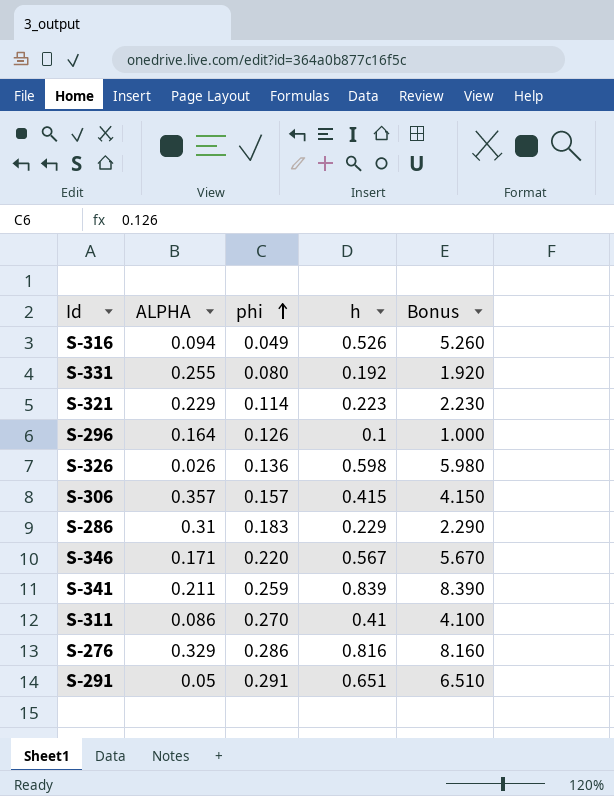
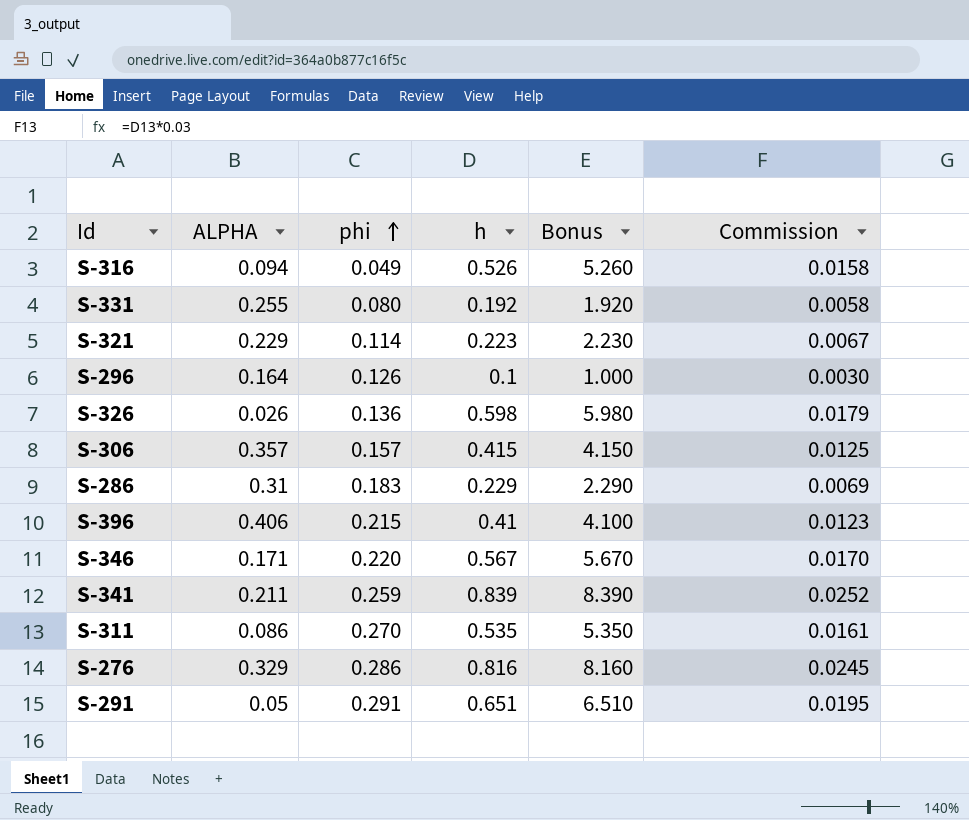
column Commission | formula: none -> [h] * 0.03
row S-396: none -> 0.406 | 0.215 | 0.41 | 4.100 | 0.0123
S-311 | h: 0.41 -> 0.535
S-311 | Bonus: 4.100 -> 5.350

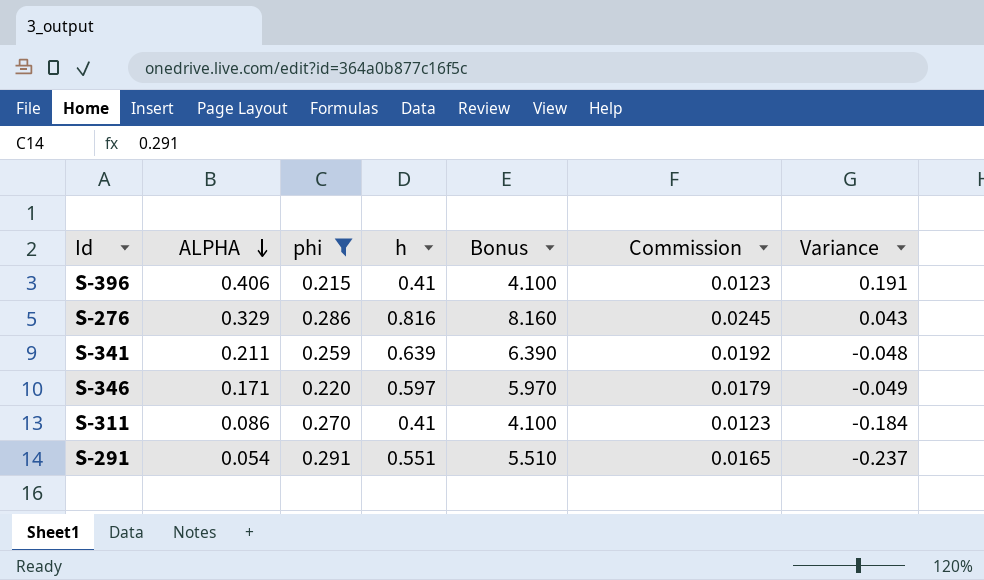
filter: none -> phi >= 0.215
row order: phi ascending -> ALPHA descending
column Variance | formula: none -> [ALPHA] - [phi]
S-341 | h: 0.839 -> 0.639
S-341 | Bonus: 8.390 -> 6.390
S-341 | Commission: 0.0252 -> 0.0192
S-346 | h: 0.567 -> 0.597
S-346 | Bonus: 5.670 -> 5.970
S-346 | Commission: 0.0170 -> 0.0179
S-311 | h: 0.535 -> 0.41
S-311 | Bonus: 5.350 -> 4.100
S-311 | Commission: 0.0161 -> 0.0123
S-291 | ALPHA: 0.05 -> 0.054
S-291 | h: 0.651 -> 0.551
S-291 | Bonus: 6.510 -> 5.510
S-291 | Commission: 0.0195 -> 0.0165

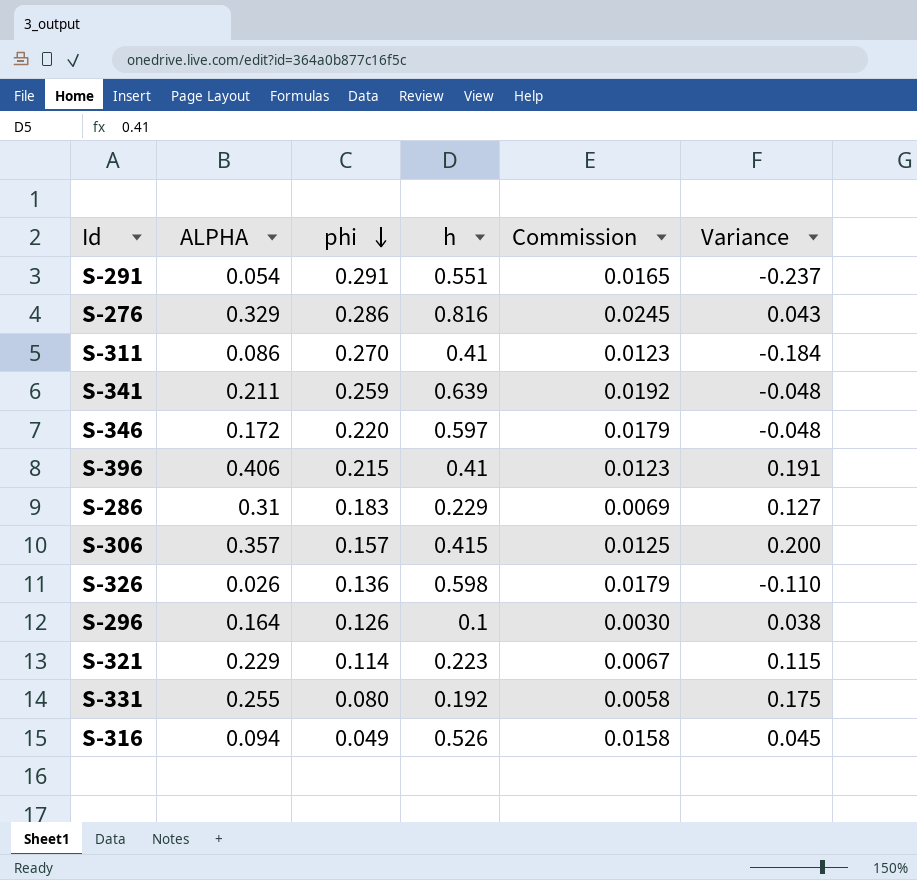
filter: phi >= 0.215 -> none
row order: ALPHA descending -> phi descending
column Bonus | formula: [h] * 10 -> none
S-346 | ALPHA: 0.171 -> 0.172
S-346 | Variance: -0.049 -> -0.048

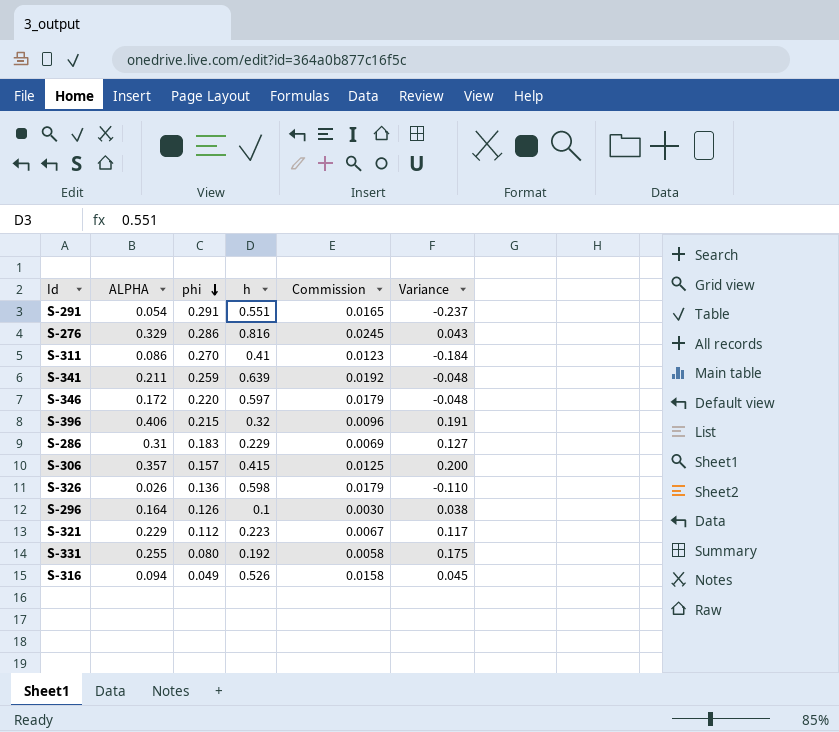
S-396 | h: 0.41 -> 0.32
S-396 | Commission: 0.0123 -> 0.0096
S-321 | phi: 0.114 -> 0.112
S-321 | Variance: 0.115 -> 0.117

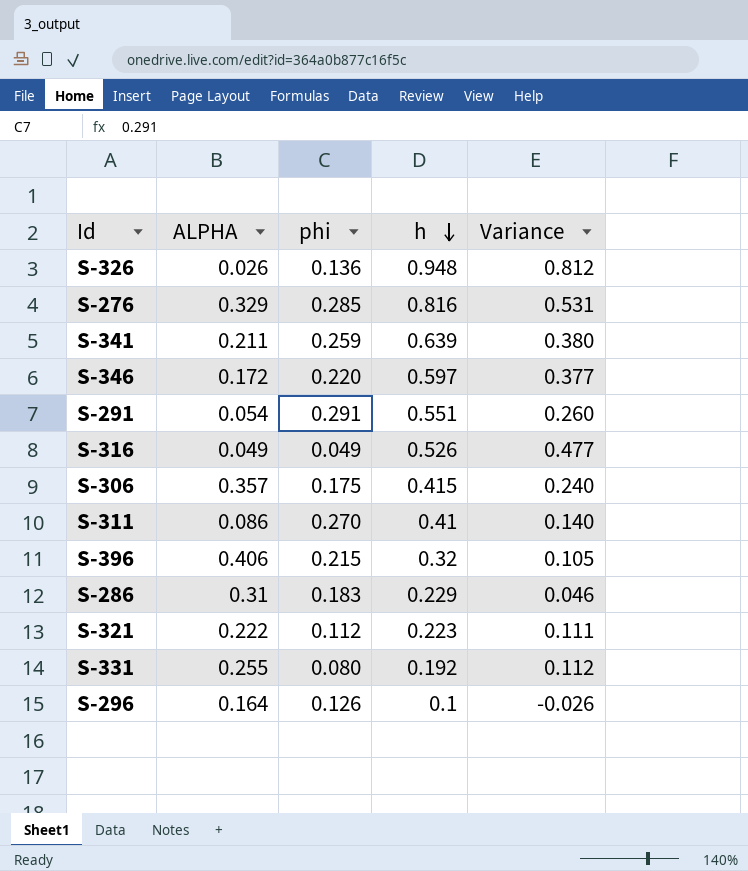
row order: phi descending -> h descending
column Commission | formula: [h] * 0.03 -> none
column Variance | formula: [ALPHA] - [phi] -> [h] - [phi]
S-326 | h: 0.598 -> 0.948
S-276 | phi: 0.286 -> 0.285
S-316 | ALPHA: 0.094 -> 0.049
S-306 | phi: 0.157 -> 0.175
S-321 | ALPHA: 0.229 -> 0.222

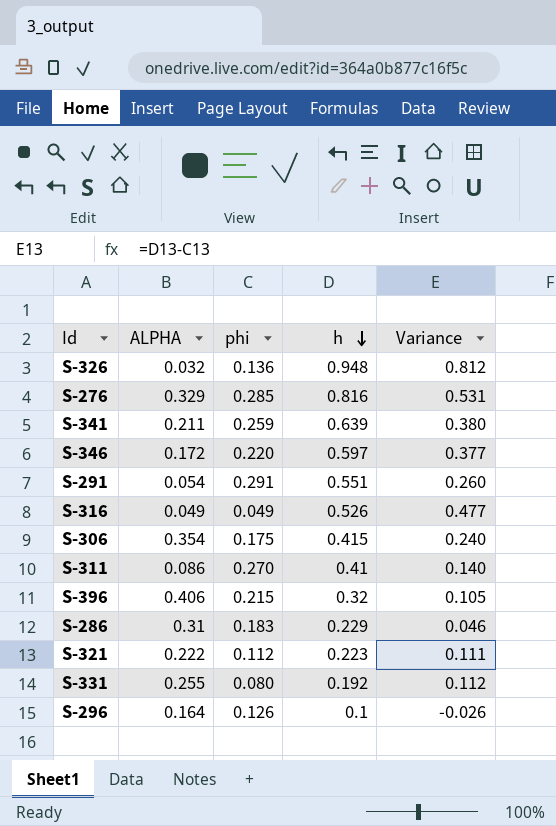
S-326 | ALPHA: 0.026 -> 0.032
S-306 | ALPHA: 0.357 -> 0.354

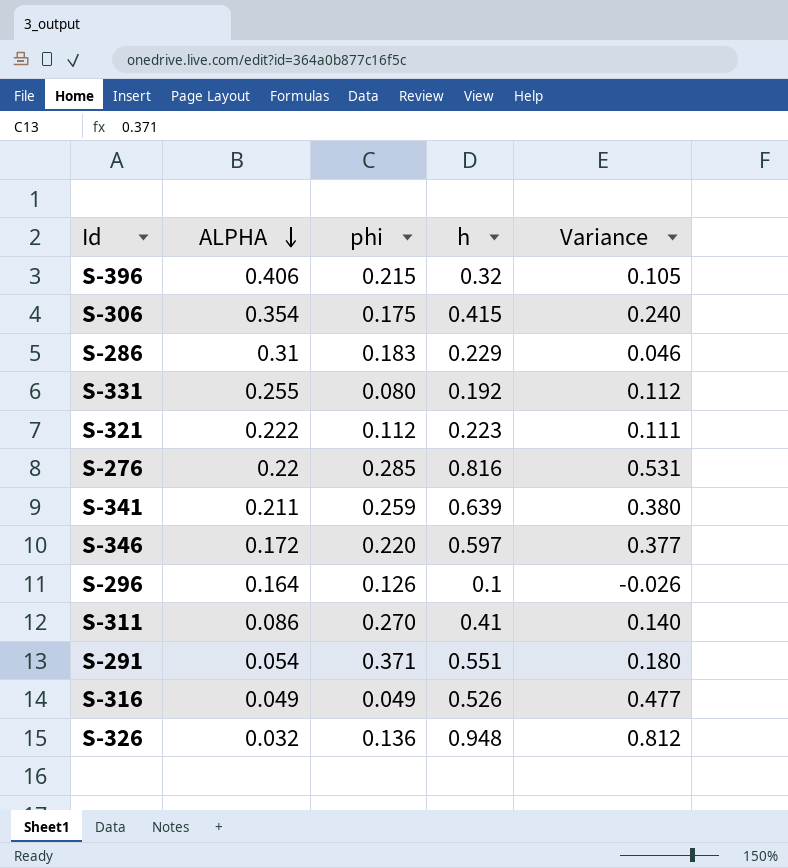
row order: h descending -> ALPHA descending
S-276 | ALPHA: 0.329 -> 0.22
S-291 | phi: 0.291 -> 0.371
S-291 | Variance: 0.260 -> 0.180

